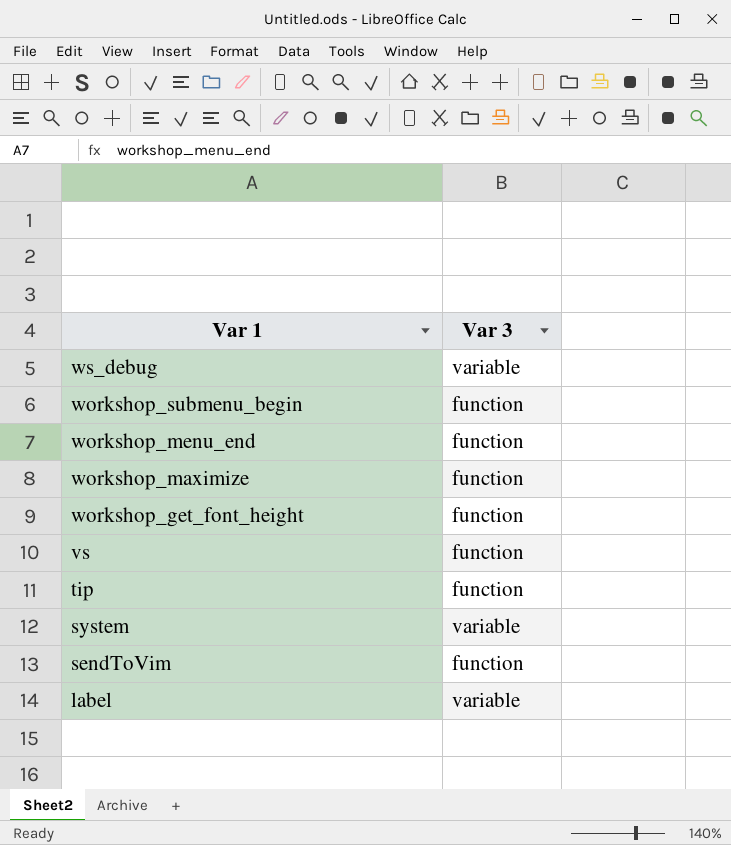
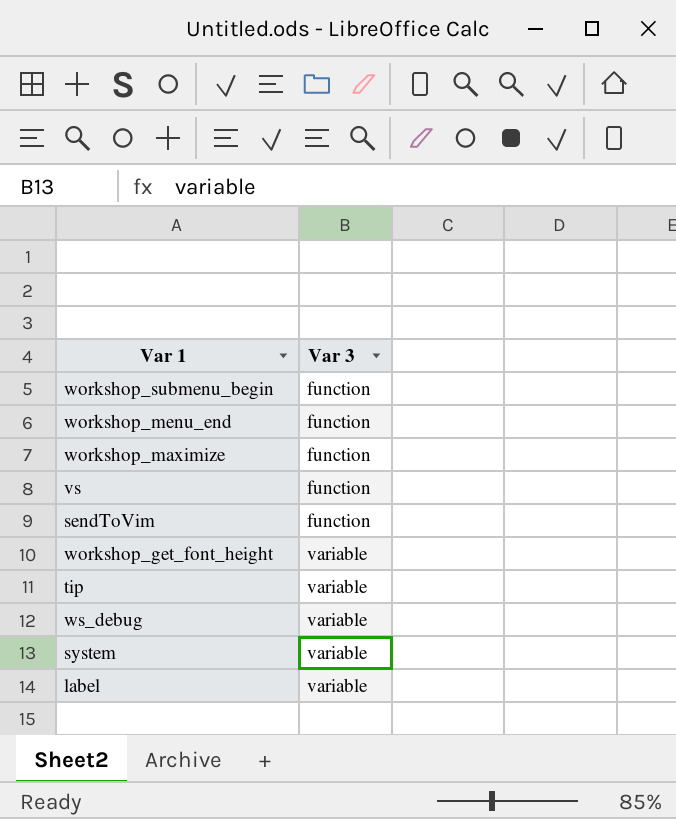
row order: Var 1 descending -> Var 3 ascending
workshop_get_font_height | Var 3: function -> variable
tip | Var 3: function -> variable

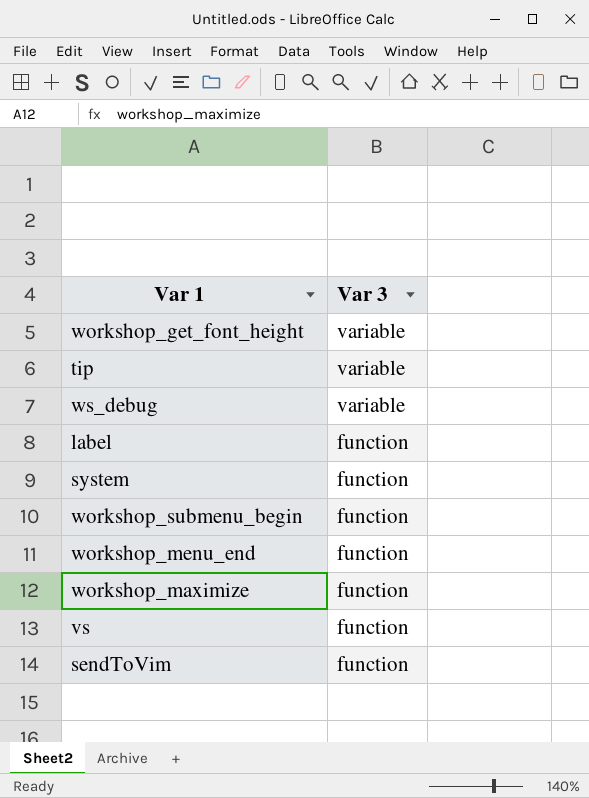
row order: Var 3 ascending -> Var 3 descending
label | Var 3: variable -> function
system | Var 3: variable -> function

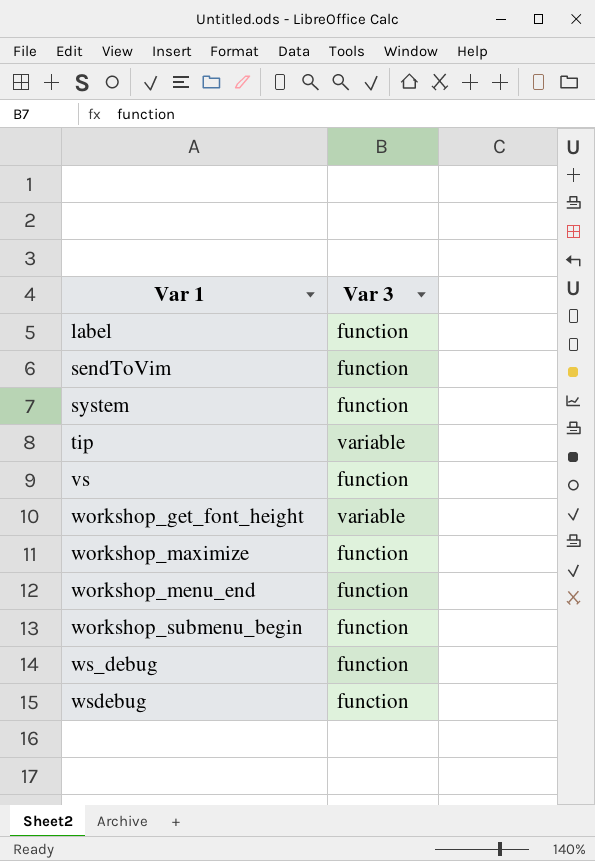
row order: Var 3 descending -> Var 1 ascending
ws_debug | Var 3: variable -> function
row wsdebug: none -> function

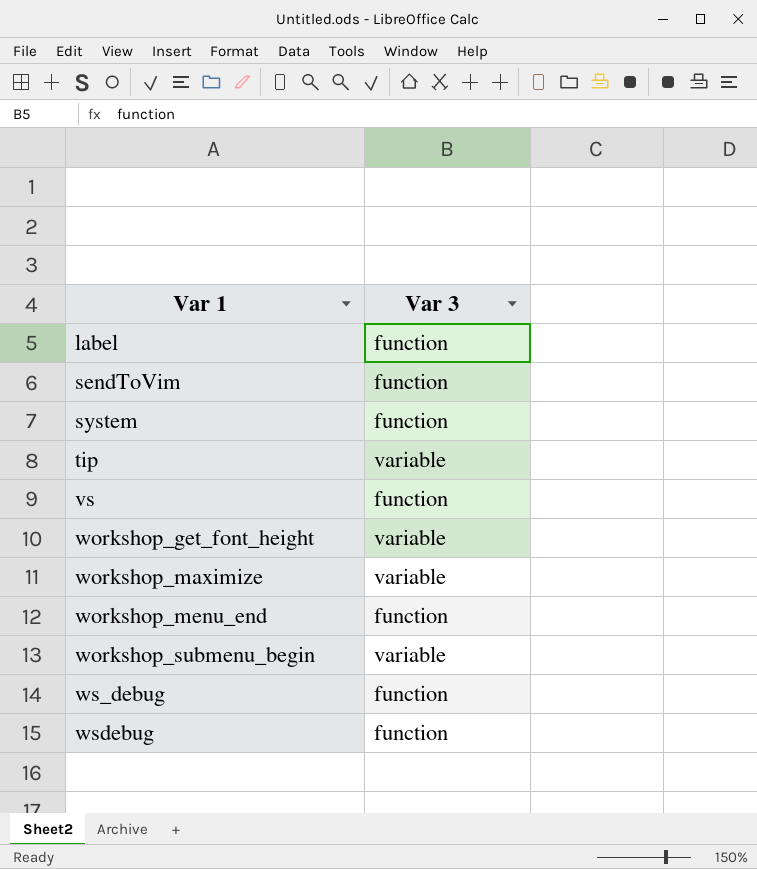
workshop_maximize | Var 3: function -> variable
workshop_submenu_begin | Var 3: function -> variable

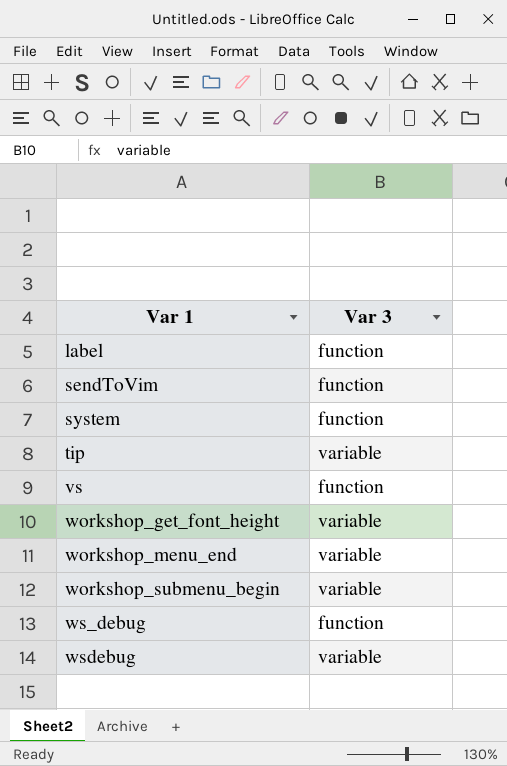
row workshop_maximize: variable -> none
workshop_menu_end | Var 3: function -> variable
wsdebug | Var 3: function -> variable

